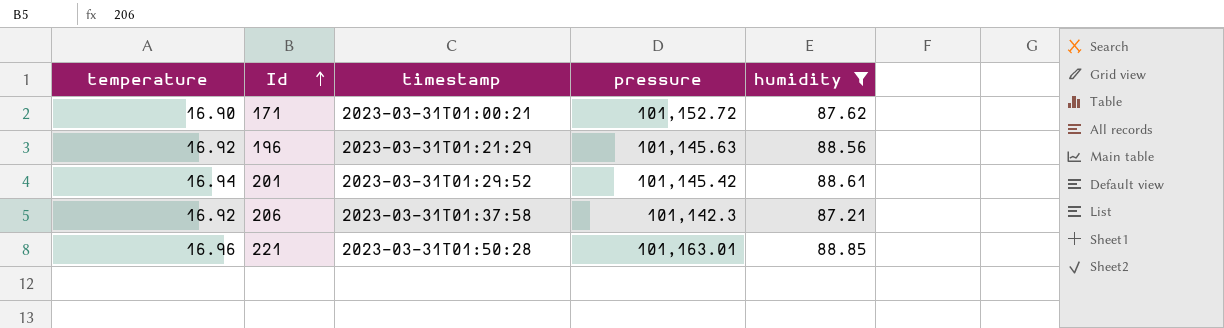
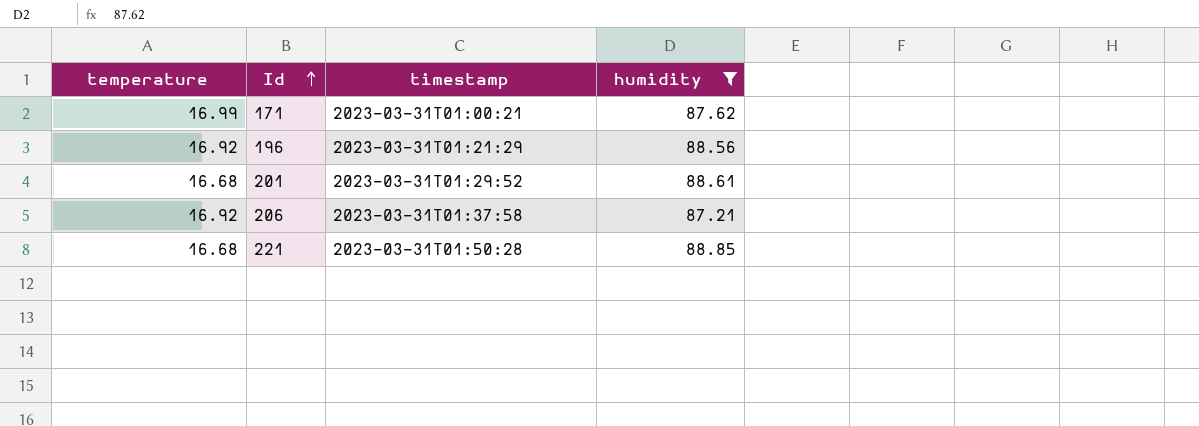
column pressure | position: 4 -> none
171 | temperature: 16.90 -> 16.99
201 | temperature: 16.94 -> 16.68
221 | temperature: 16.96 -> 16.68

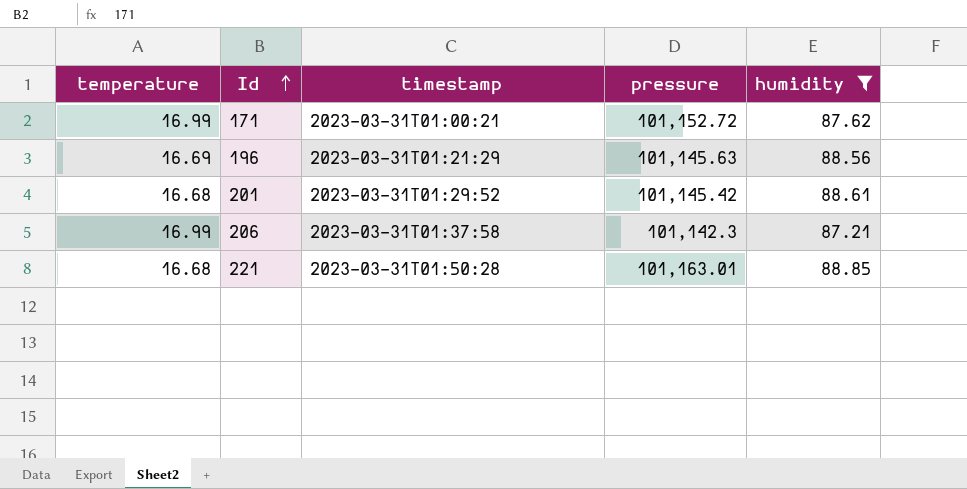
column pressure | position: none -> 4
196 | temperature: 16.92 -> 16.69
206 | temperature: 16.92 -> 16.99

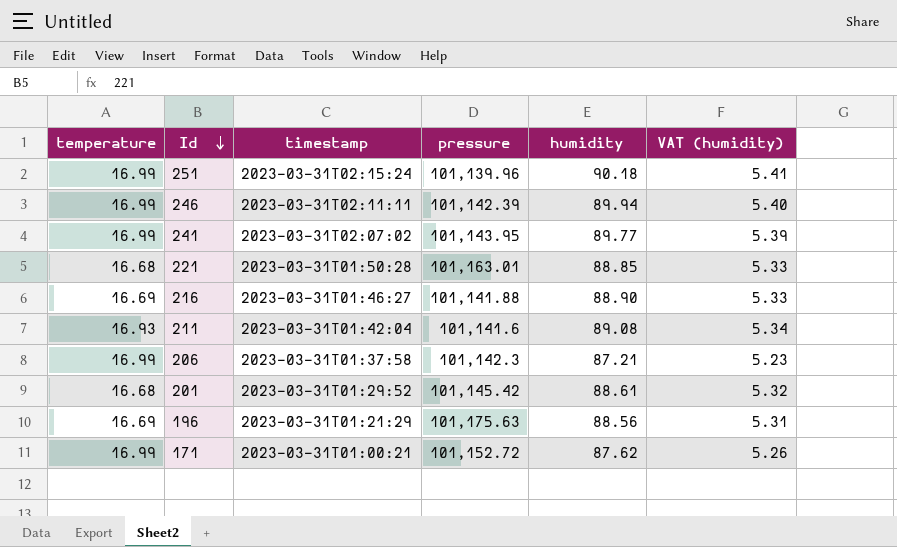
filter: humidity <= 88.85 -> none
row order: Id ascending -> Id descending
column VAT (humidity) | formula: none -> [humidity] * 0.06
196 | pressure: 101,145.63 -> 101,175.63

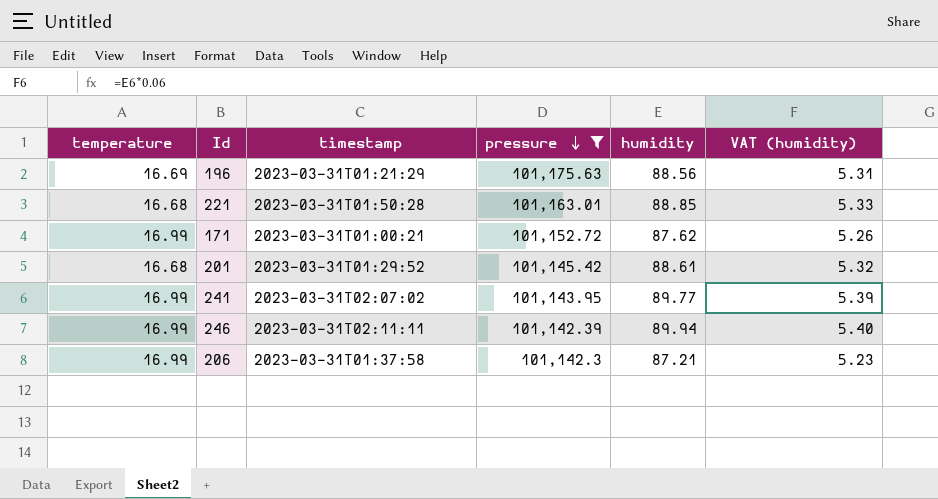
filter: none -> pressure >= 101,142.3
row order: Id descending -> pressure descending

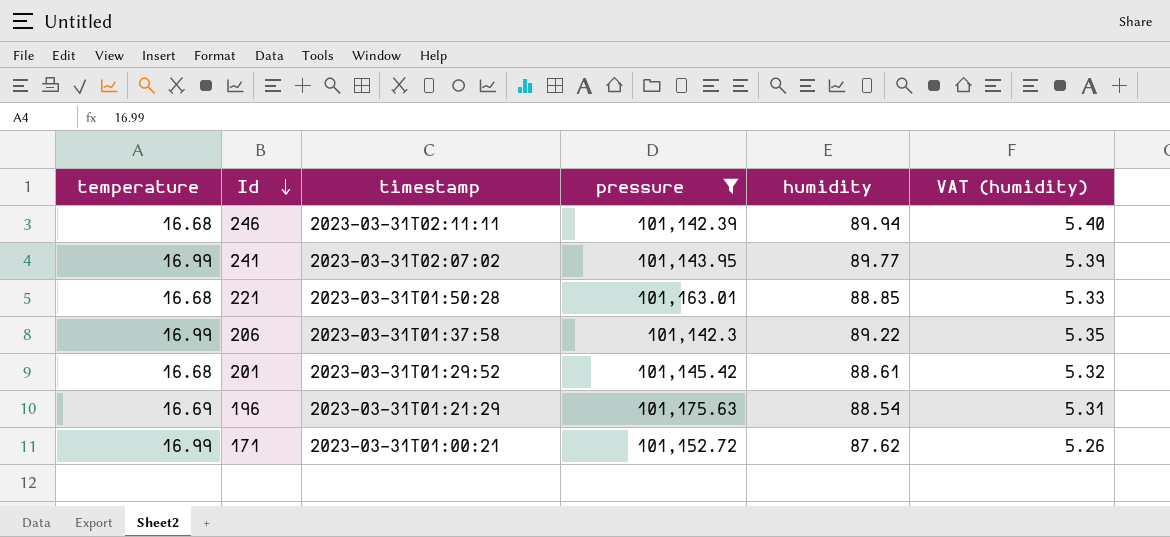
row order: pressure descending -> Id descending
246 | temperature: 16.99 -> 16.68
206 | humidity: 87.21 -> 89.22
206 | VAT (humidity): 5.23 -> 5.35
196 | humidity: 88.56 -> 88.54

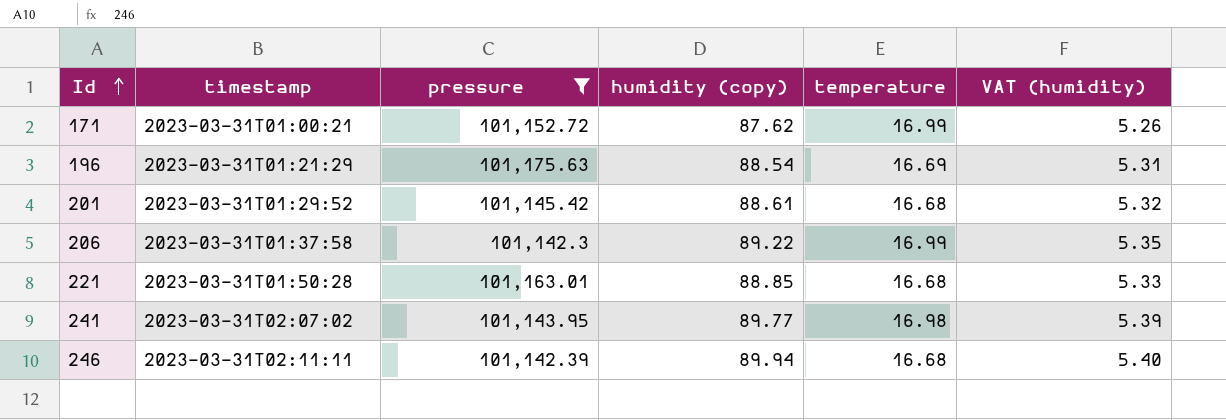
row order: Id descending -> Id ascending
column name: humidity -> humidity (copy)
column temperature | position: 1 -> 5
241 | temperature: 16.99 -> 16.98

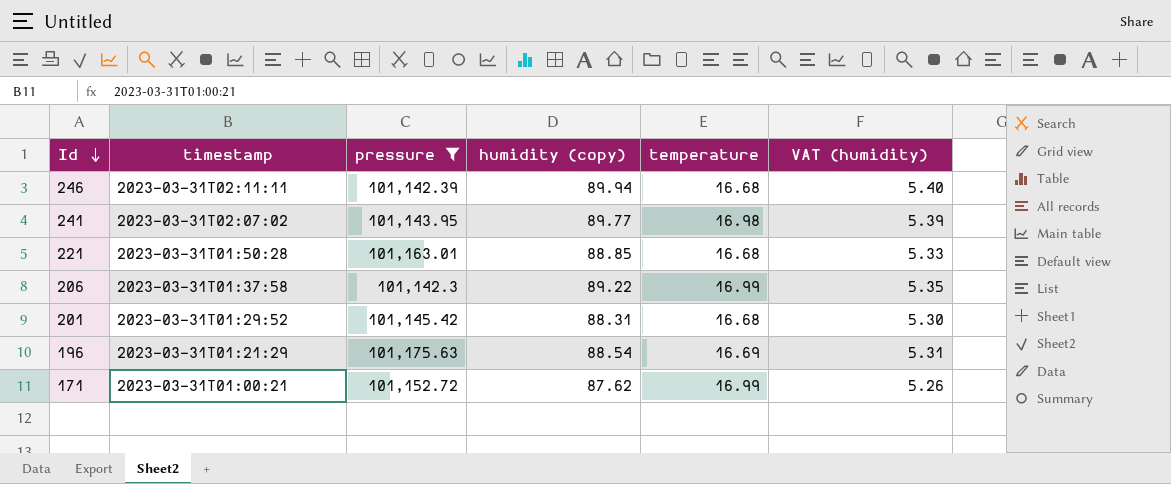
row order: Id ascending -> Id descending
201 | humidity (copy): 88.61 -> 88.31
201 | VAT (humidity): 5.32 -> 5.30

